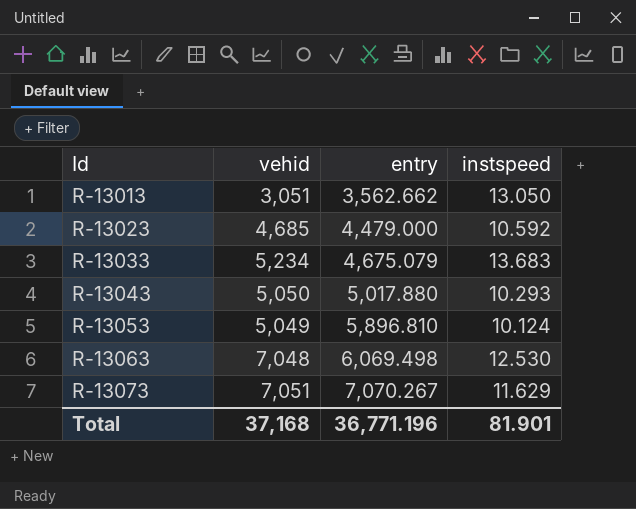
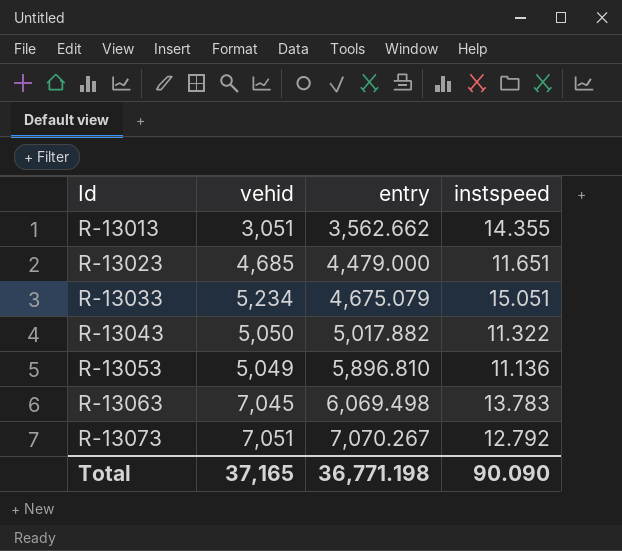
R-13013 | instspeed: 13.050 -> 14.355
R-13023 | instspeed: 10.592 -> 11.651
R-13033 | instspeed: 13.683 -> 15.051
R-13043 | entry: 5,017.880 -> 5,017.882
R-13043 | instspeed: 10.293 -> 11.322
R-13053 | instspeed: 10.124 -> 11.136
R-13063 | vehid: 7,048 -> 7,045
R-13063 | instspeed: 12.530 -> 13.783
R-13073 | instspeed: 11.629 -> 12.792
Total | vehid: 37,168 -> 37,165
Total | entry: 36,771.196 -> 36,771.198
Total | instspeed: 81.901 -> 90.090

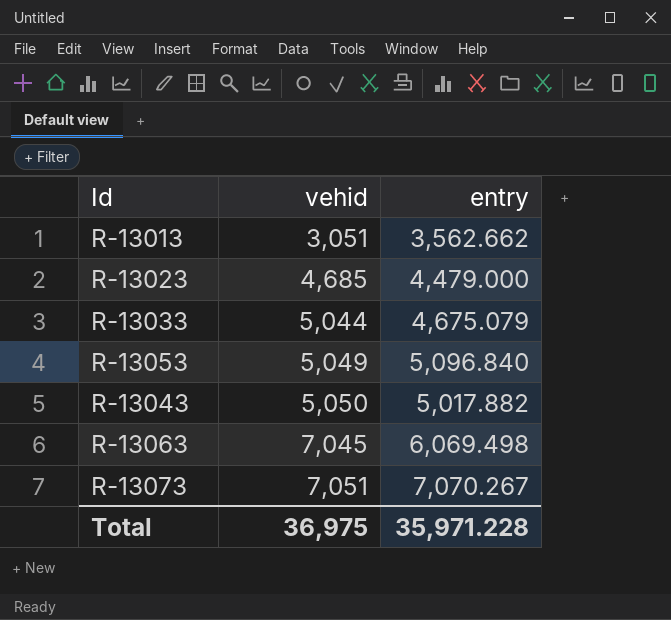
row order: Id ascending -> vehid ascending
column instspeed | position: 4 -> none
R-13033 | vehid: 5,234 -> 5,044
R-13053 | entry: 5,896.810 -> 5,096.840
Total | vehid: 37,165 -> 36,975
Total | entry: 36,771.198 -> 35,971.228

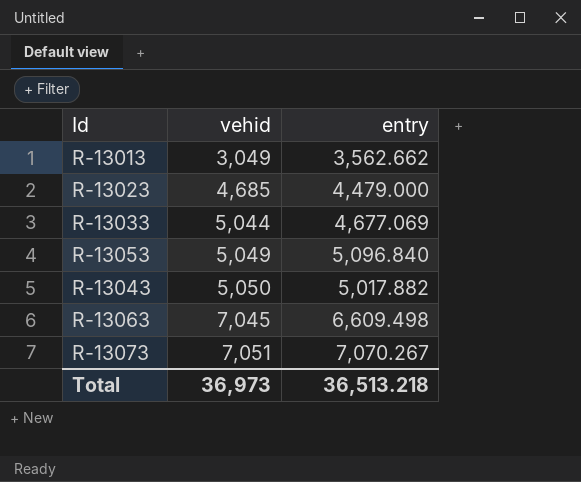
R-13013 | vehid: 3,051 -> 3,049
R-13033 | entry: 4,675.079 -> 4,677.069
R-13063 | entry: 6,069.498 -> 6,609.498
Total | vehid: 36,975 -> 36,973
Total | entry: 35,971.228 -> 36,513.218

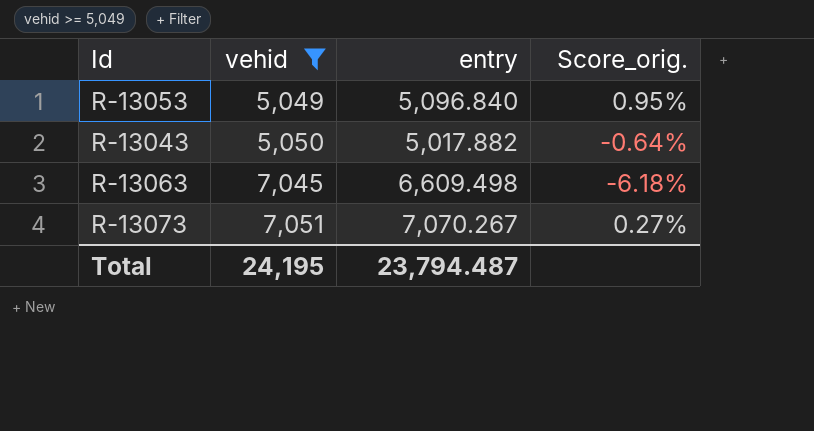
filter: none -> vehid >= 5,049
column Score_orig. | formula: none -> ([entry] - [vehid]) / [vehid]
Total | vehid: 36,973 -> 24,195
Total | entry: 36,513.218 -> 23,794.487

